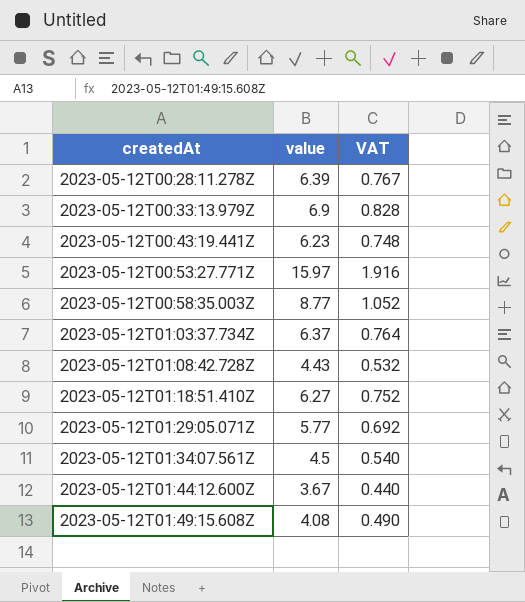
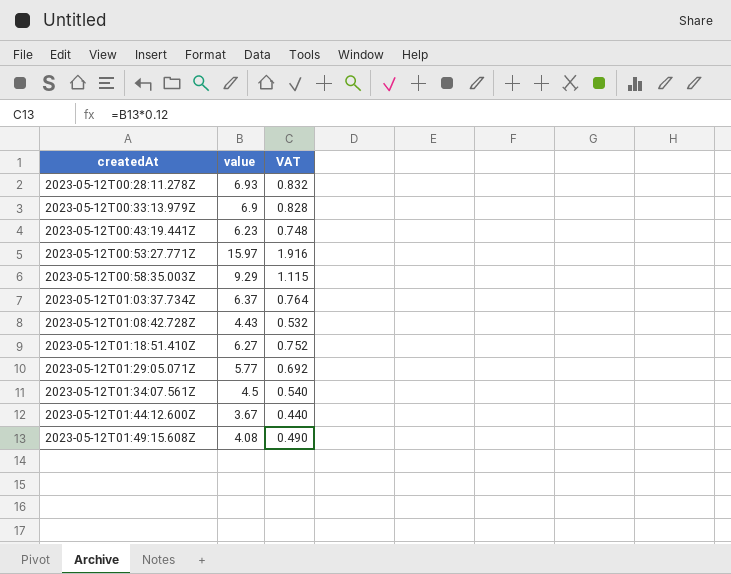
2023-05-12T00:28:11.278Z | value: 6.39 -> 6.93
2023-05-12T00:28:11.278Z | VAT: 0.767 -> 0.832
2023-05-12T00:58:35.003Z | value: 8.77 -> 9.29
2023-05-12T00:58:35.003Z | VAT: 1.052 -> 1.115

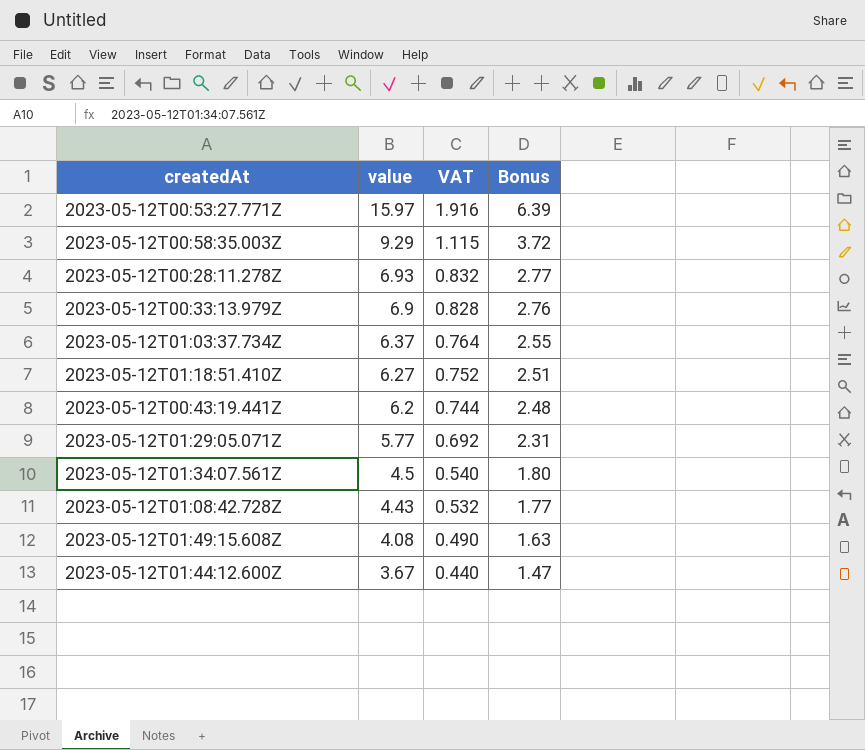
row order: createdAt ascending -> value descending
column Bonus | formula: none -> [value] * 0.4
2023-05-12T00:43:19.441Z | value: 6.23 -> 6.2
2023-05-12T00:43:19.441Z | VAT: 0.748 -> 0.744

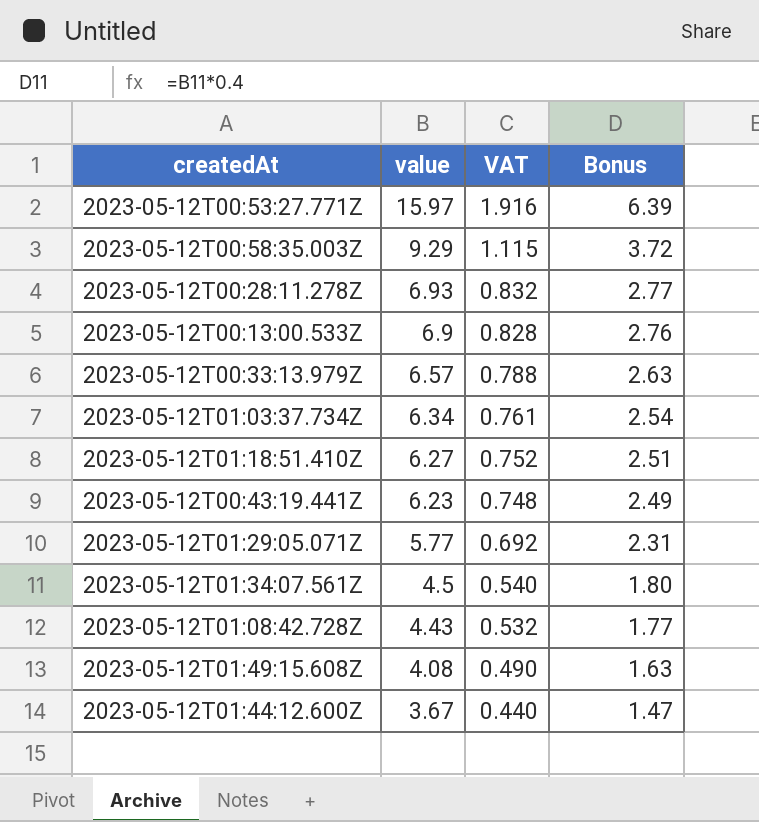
row 2023-05-12T00:13:00.533Z: none -> 6.9 | 0.828 | 2.76
2023-05-12T00:33:13.979Z | value: 6.9 -> 6.57
2023-05-12T00:33:13.979Z | VAT: 0.828 -> 0.788
2023-05-12T00:33:13.979Z | Bonus: 2.76 -> 2.63
2023-05-12T01:03:37.734Z | value: 6.37 -> 6.34
2023-05-12T01:03:37.734Z | VAT: 0.764 -> 0.761
2023-05-12T01:03:37.734Z | Bonus: 2.55 -> 2.54
2023-05-12T00:43:19.441Z | value: 6.2 -> 6.23
2023-05-12T00:43:19.441Z | VAT: 0.744 -> 0.748
2023-05-12T00:43:19.441Z | Bonus: 2.48 -> 2.49

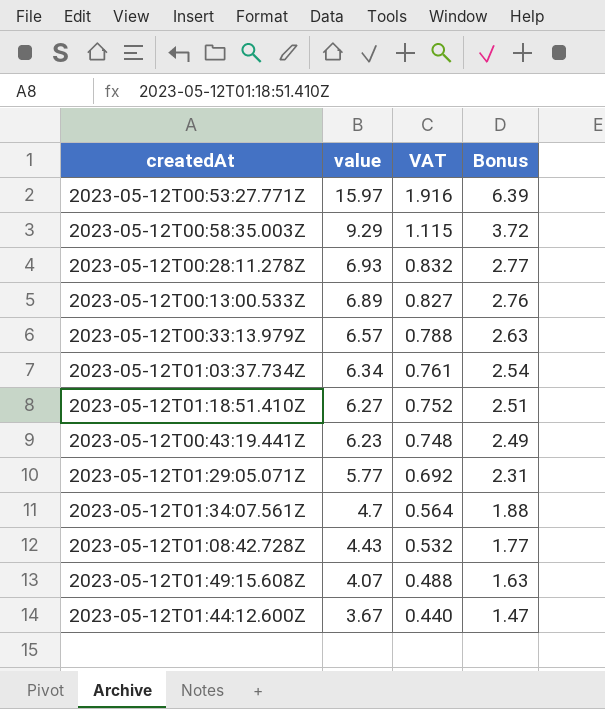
2023-05-12T00:13:00.533Z | value: 6.9 -> 6.89
2023-05-12T00:13:00.533Z | VAT: 0.828 -> 0.827
2023-05-12T01:34:07.561Z | value: 4.5 -> 4.7
2023-05-12T01:34:07.561Z | VAT: 0.540 -> 0.564
2023-05-12T01:34:07.561Z | Bonus: 1.80 -> 1.88
2023-05-12T01:49:15.608Z | value: 4.08 -> 4.07
2023-05-12T01:49:15.608Z | VAT: 0.490 -> 0.488

